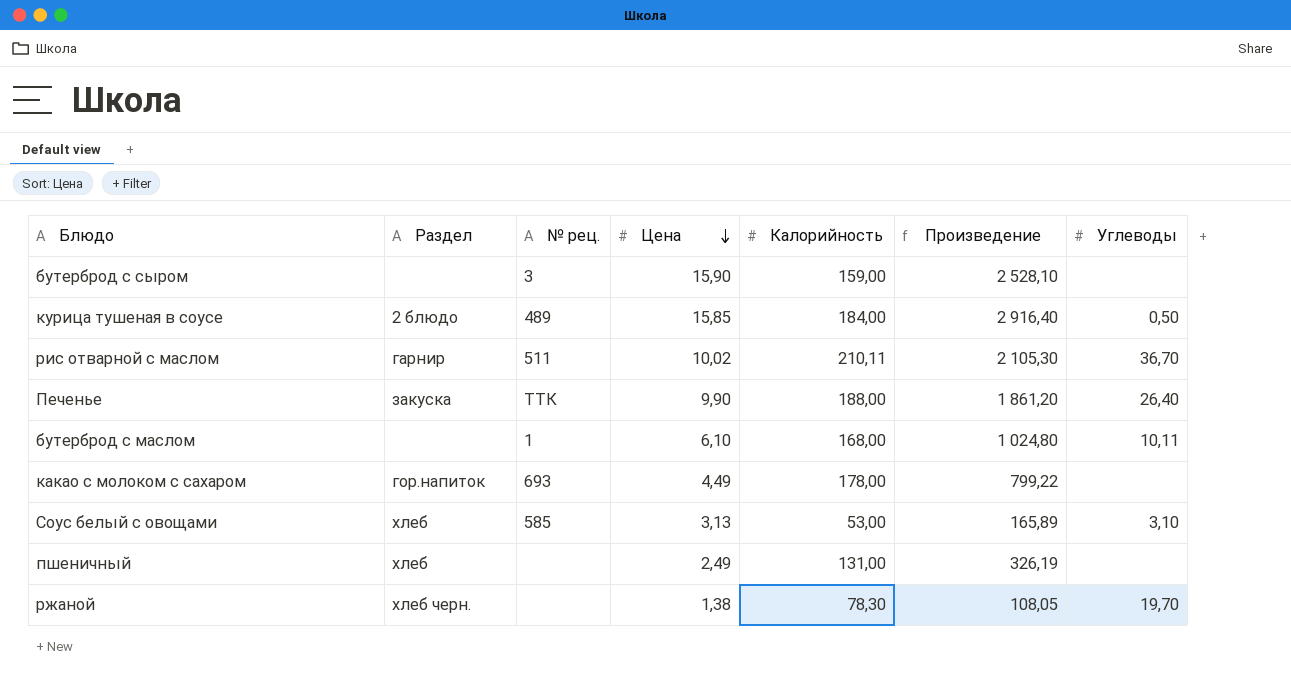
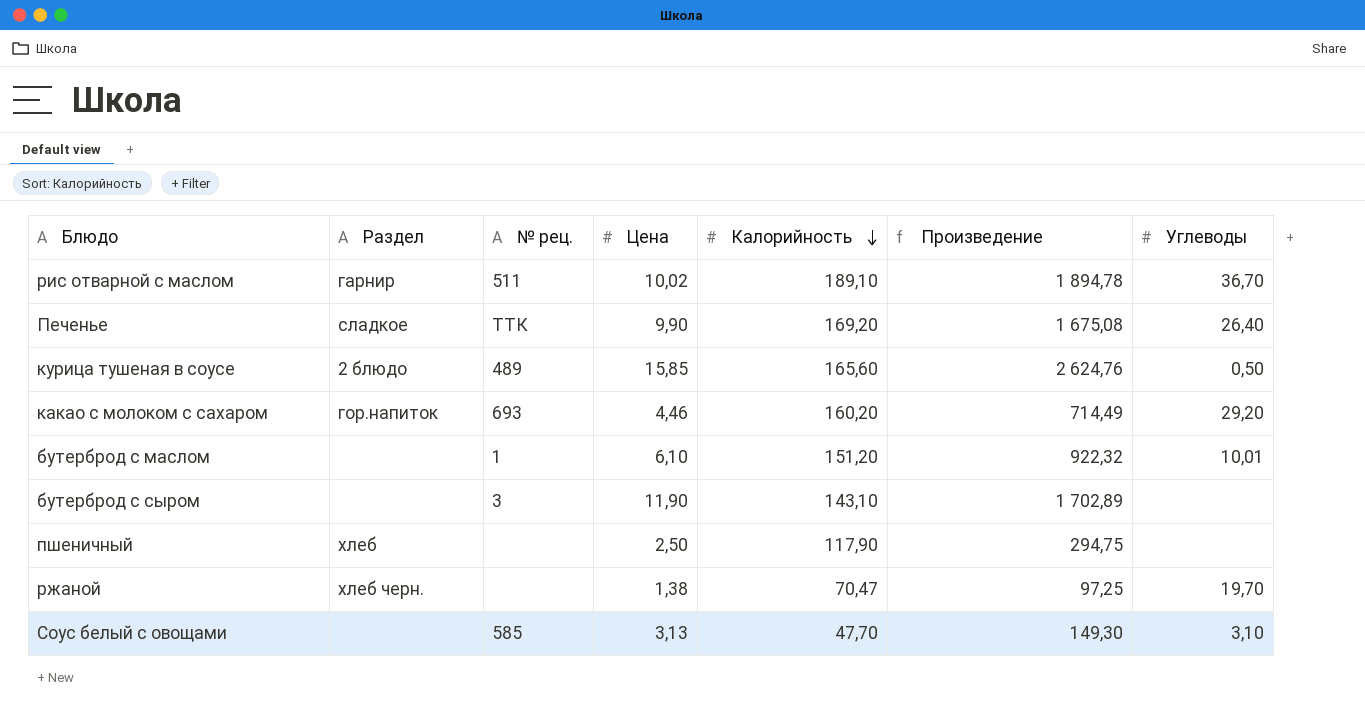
row order: Цена descending -> Калорийность descending
рис отварной с маслом | Калорийность: 210,11 -> 189,10
рис отварной с маслом | Произведение: 2 105,30 -> 1 894,78
Печенье | Раздел: закуска -> сладкое
Печенье | Калорийность: 188,00 -> 169,20
Печенье | Произведение: 1 861,20 -> 1 675,08
курица тушеная в соусе | Калорийность: 184,00 -> 165,60
курица тушеная в соусе | Произведение: 2 916,40 -> 2 624,76
какао с молоком с сахаром | Цена: 4,49 -> 4,46
какао с молоком с сахаром | Калорийность: 178,00 -> 160,20
какао с молоком с сахаром | Произведение: 799,22 -> 714,49
какао с молоком с сахаром | Углеводы: none -> 29,20
бутерброд с маслом | Калорийность: 168,00 -> 151,20
бутерброд с маслом | Произведение: 1 024,80 -> 922,32
бутерброд с маслом | Углеводы: 10,11 -> 10,01
бутерброд с сыром | Цена: 15,90 -> 11,90
бутерброд с сыром | Калорийность: 159,00 -> 143,10
бутерброд с сыром | Произведение: 2 528,10 -> 1 702,89
пшеничный | Цена: 2,49 -> 2,50
пшеничный | Калорийность: 131,00 -> 117,90
пшеничный | Произведение: 326,19 -> 294,75
ржаной | Калорийность: 78,30 -> 70,47
ржаной | Произведение: 108,05 -> 97,25
Соус белый с овощами | Раздел: хлеб -> none
Соус белый с овощами | Калорийность: 53,00 -> 47,70
Соус белый с овощами | Произведение: 165,89 -> 149,30

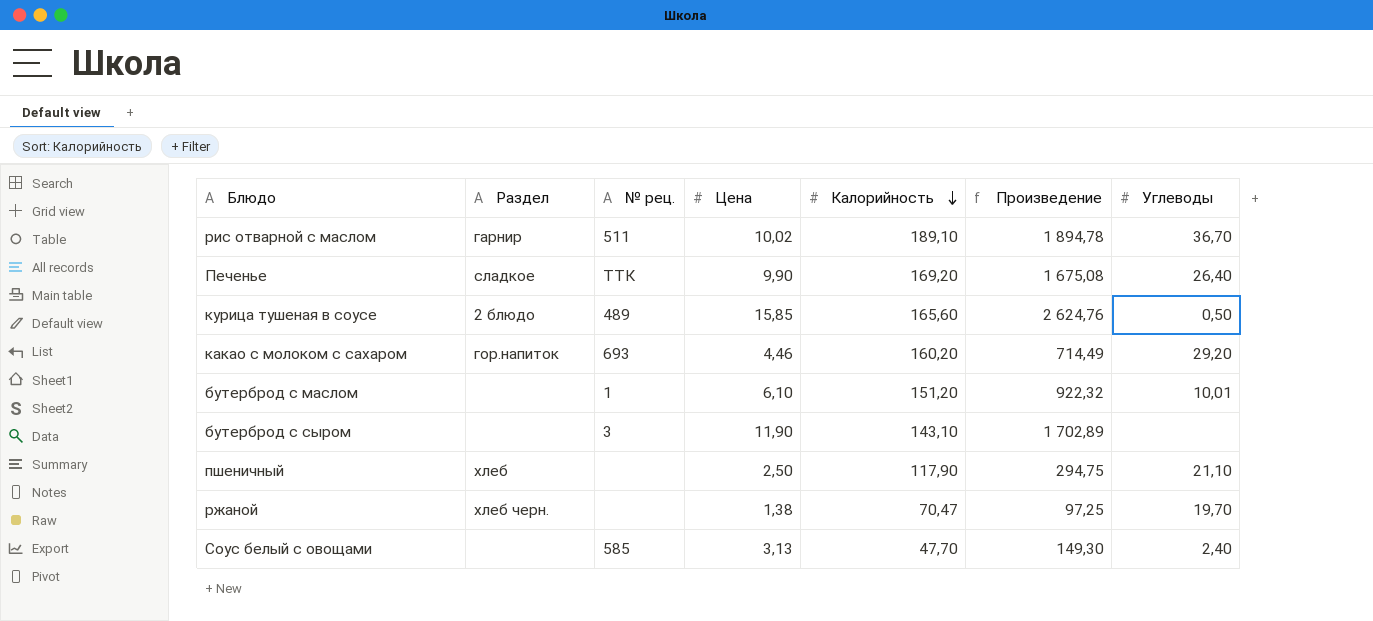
пшеничный | Углеводы: none -> 21,10
Соус белый с овощами | Углеводы: 3,10 -> 2,40

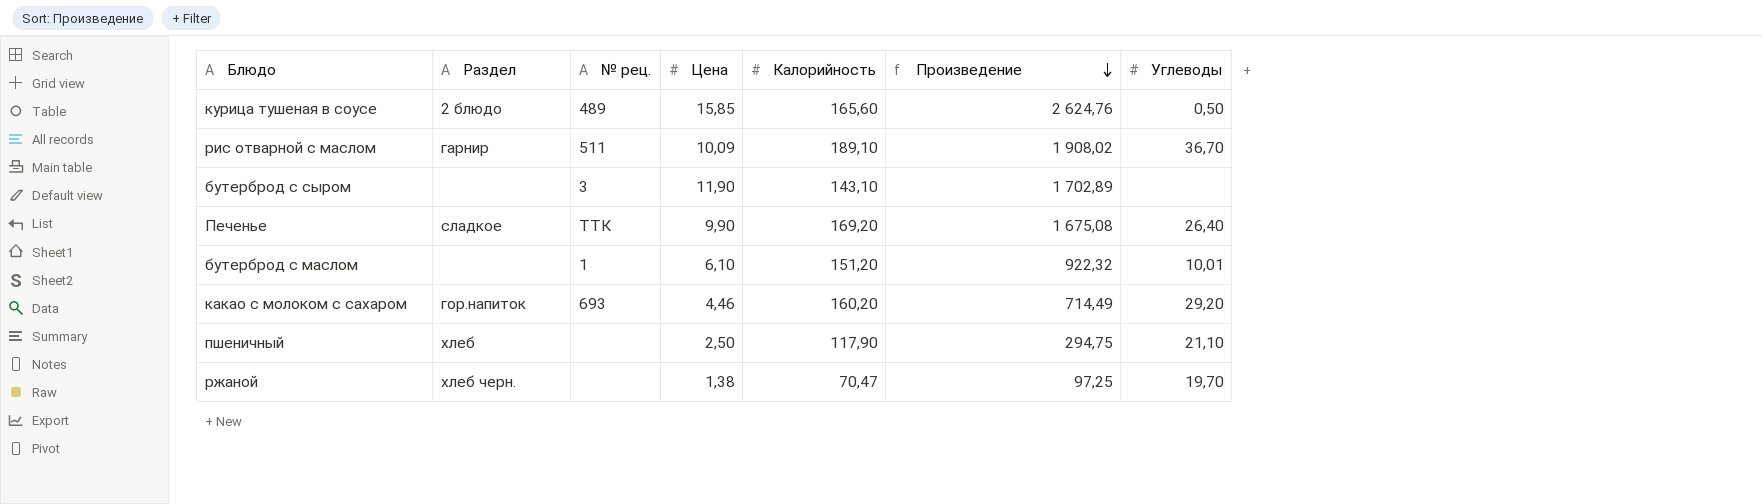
row order: Калорийность descending -> Произведение descending
row Соус белый с овощами: none | 585 | 3,13 | 47,70 | 149,30 | 2,40 -> none
рис отварной с маслом | Цена: 10,02 -> 10,09
рис отварной с маслом | Произведение: 1 894,78 -> 1 908,02

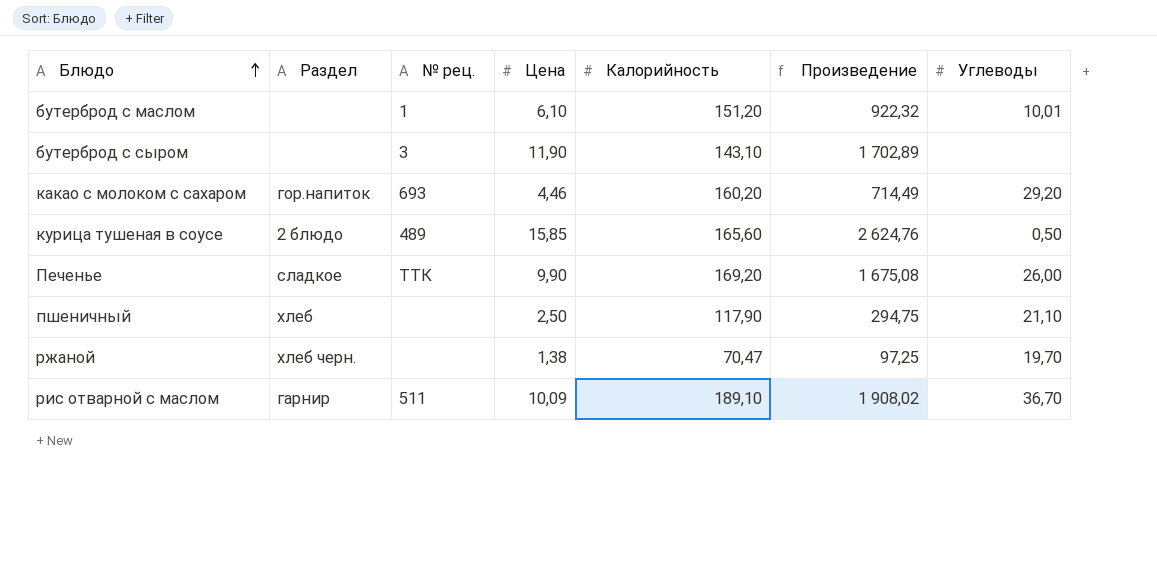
row order: Произведение descending -> Блюдо ascending
Печенье | Углеводы: 26,40 -> 26,00

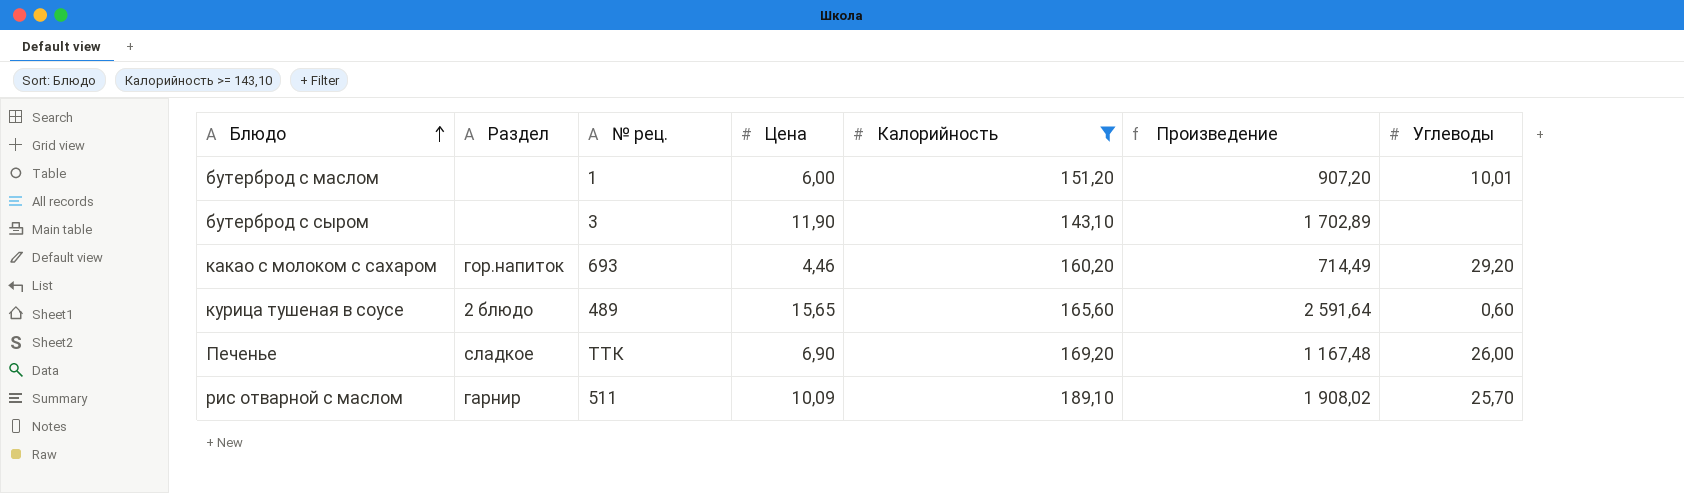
filter: none -> Калорийность >= 143,10
бутерброд с маслом | Цена: 6,10 -> 6,00
бутерброд с маслом | Произведение: 922,32 -> 907,20
курица тушеная в соусе | Цена: 15,85 -> 15,65
курица тушеная в соусе | Произведение: 2 624,76 -> 2 591,64
курица тушеная в соусе | Углеводы: 0,50 -> 0,60
Печенье | Цена: 9,90 -> 6,90
Печенье | Произведение: 1 675,08 -> 1 167,48
рис отварной с маслом | Углеводы: 36,70 -> 25,70

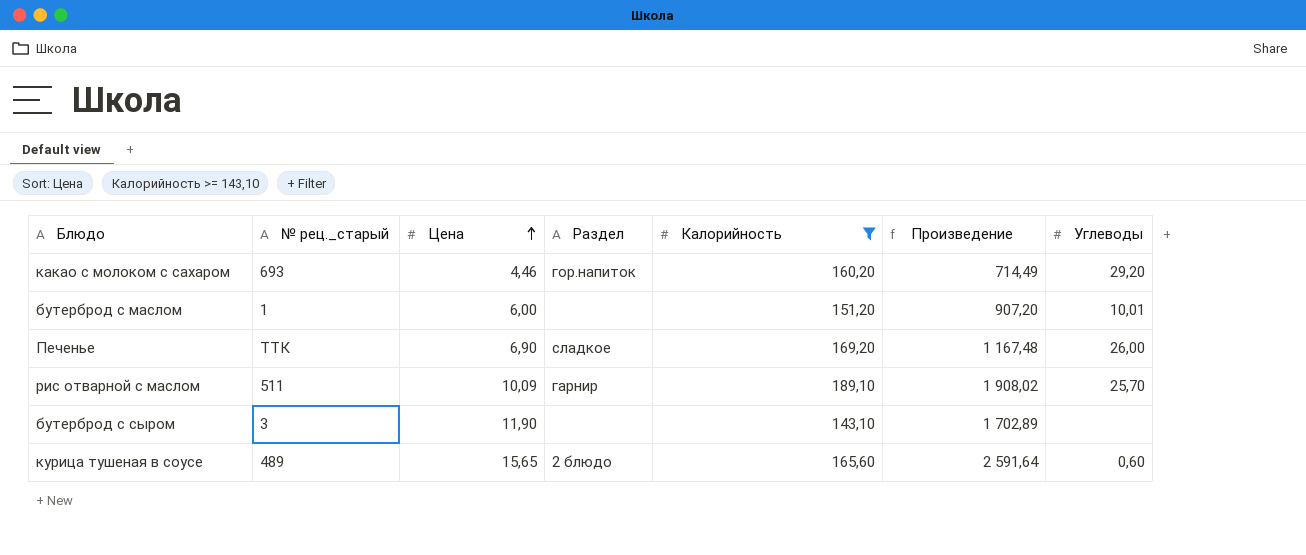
row order: Блюдо ascending -> Цена ascending
column name: № рец. -> № рец._старый
column Раздел | position: 2 -> 4

